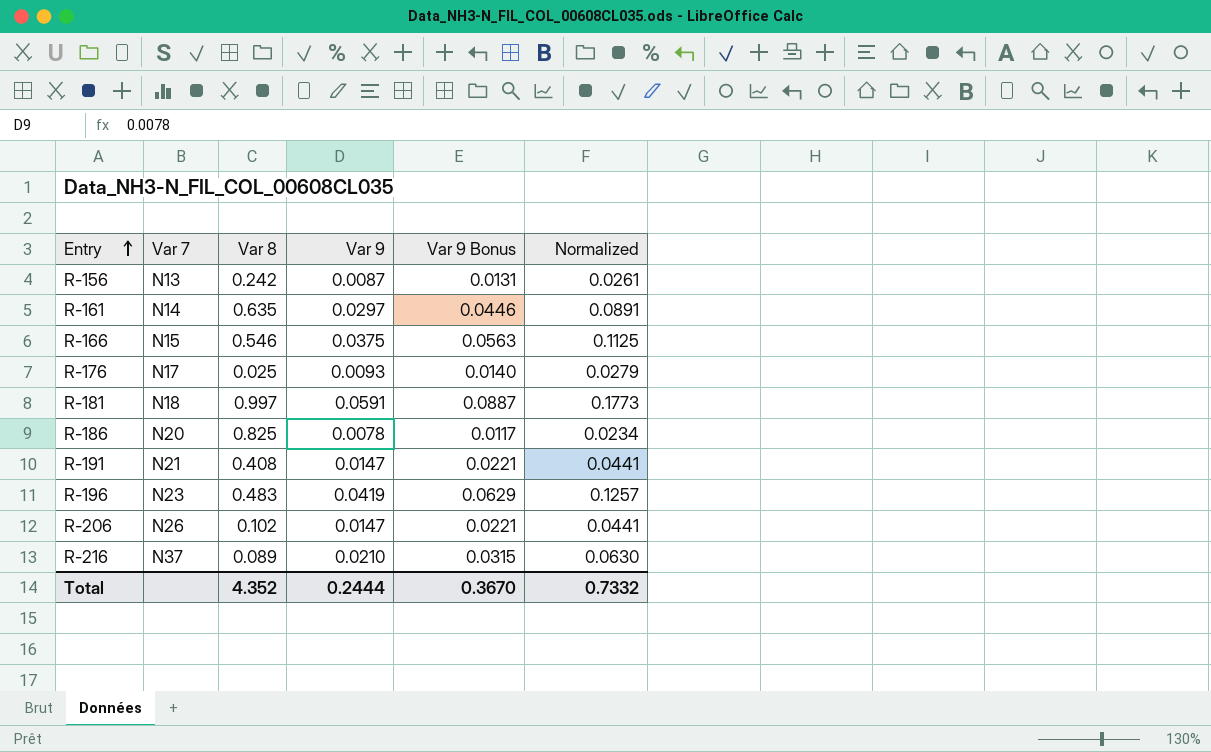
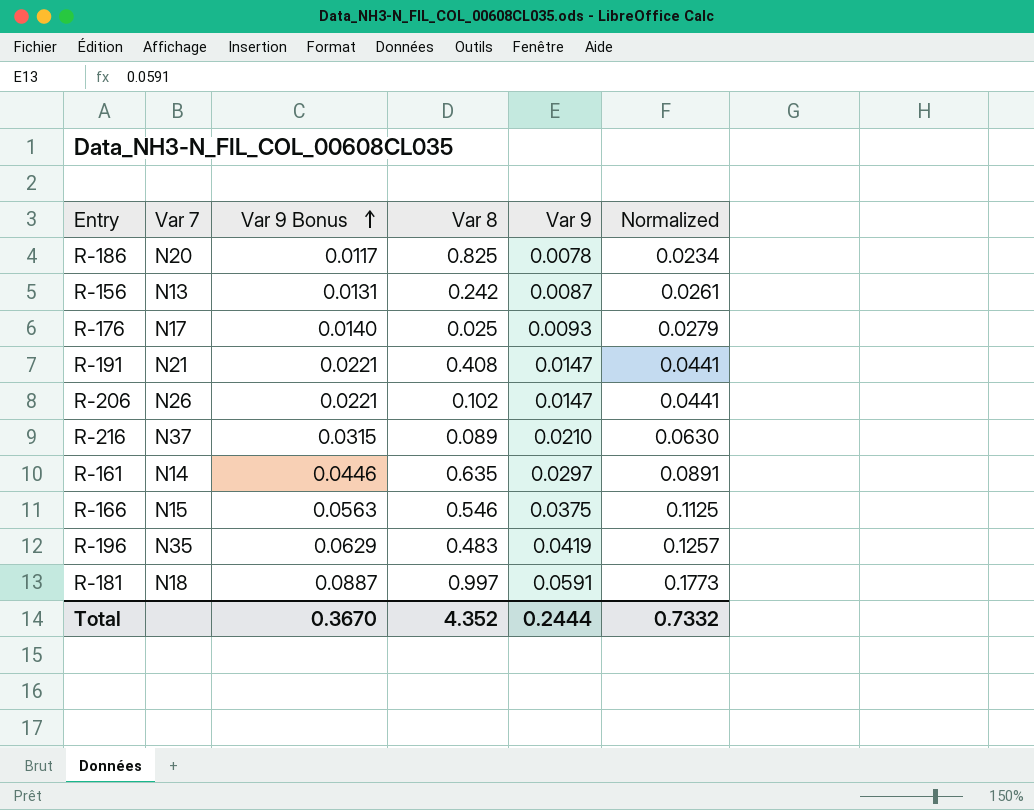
row order: Entry ascending -> Var 9 Bonus ascending
column Var 9 Bonus | position: 5 -> 3
R-196 | Var 7: N23 -> N35

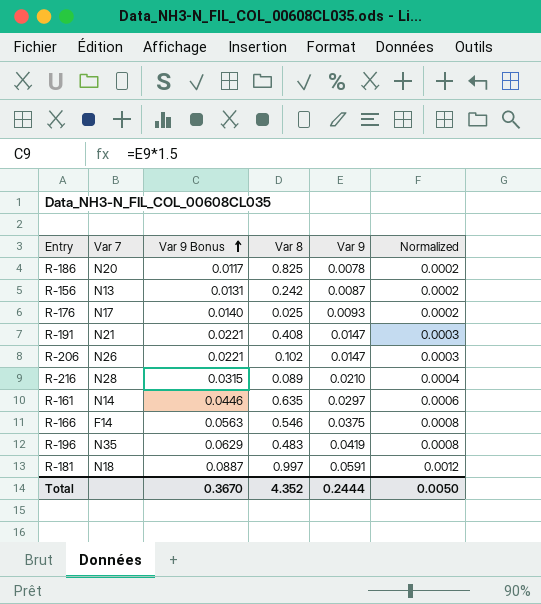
column Normalized | formula: [Var 9] * 3 -> [Var 9] * 0.02
R-216 | Var 7: N37 -> N28
R-166 | Var 7: N15 -> F14
Total | Normalized: 0.7332 -> 0.0050

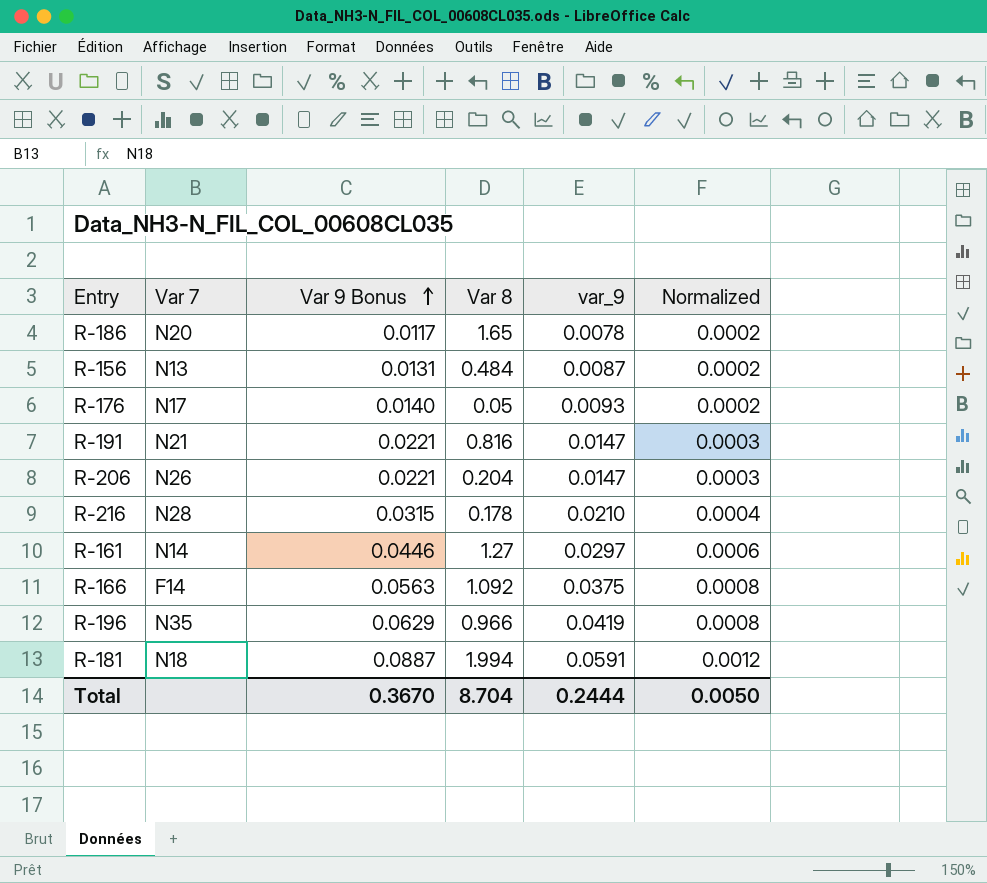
column name: Var 9 -> var_9
R-186 | Var 8: 0.825 -> 1.65
R-156 | Var 8: 0.242 -> 0.484
R-176 | Var 8: 0.025 -> 0.05
R-191 | Var 8: 0.408 -> 0.816
R-206 | Var 8: 0.102 -> 0.204
R-216 | Var 8: 0.089 -> 0.178
R-161 | Var 8: 0.635 -> 1.27
R-166 | Var 8: 0.546 -> 1.092
R-196 | Var 8: 0.483 -> 0.966
R-181 | Var 8: 0.997 -> 1.994
Total | Var 8: 4.352 -> 8.704

